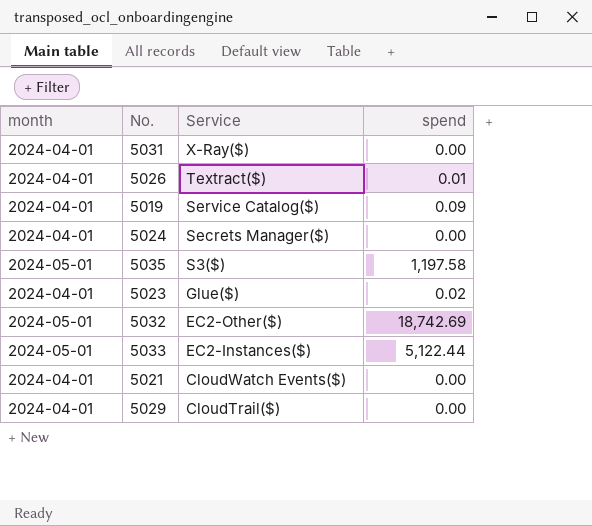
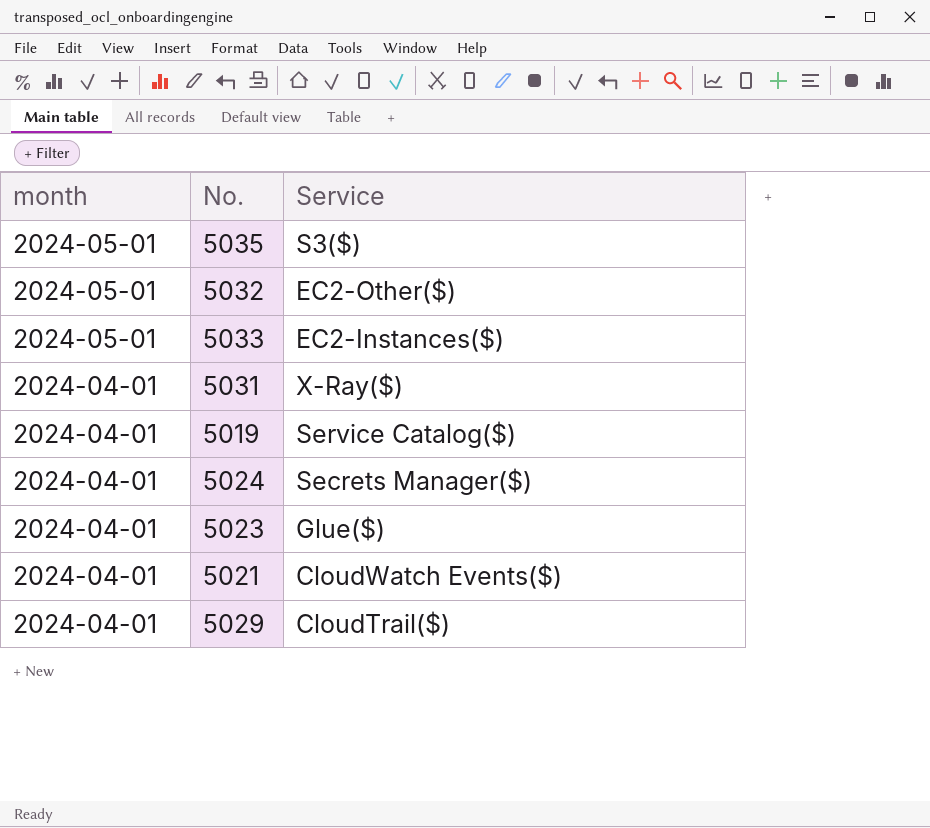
row order: Service descending -> month descending
column spend | position: 4 -> none
row 5026: 2024-04-01 | Textract($) | 0.01 -> none

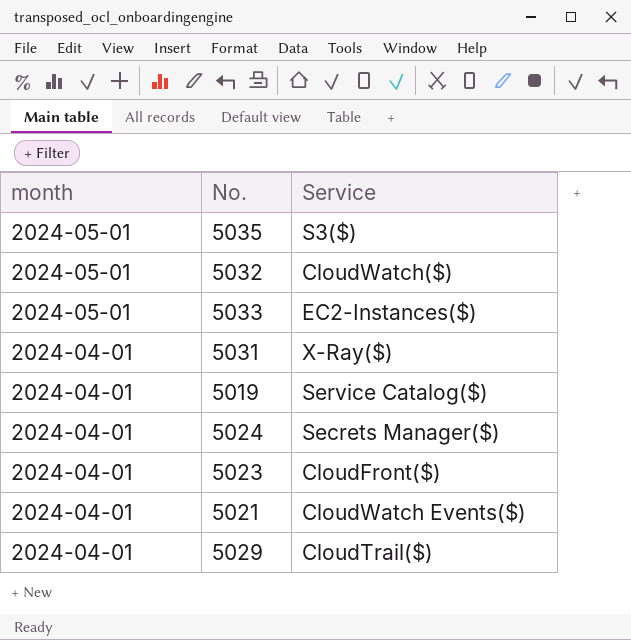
5032 | Service: EC2-Other($) -> CloudWatch($)
5023 | Service: Glue($) -> CloudFront($)

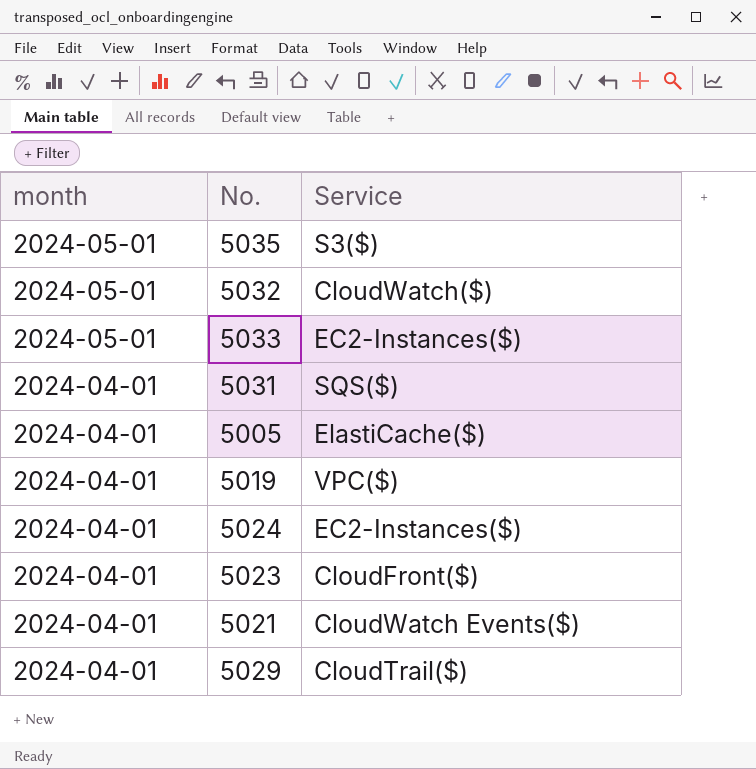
5031 | Service: X-Ray($) -> SQS($)
row 5005: none -> 2024-04-01 | ElastiCache($)
5019 | Service: Service Catalog($) -> VPC($)
5024 | Service: Secrets Manager($) -> EC2-Instances($)

